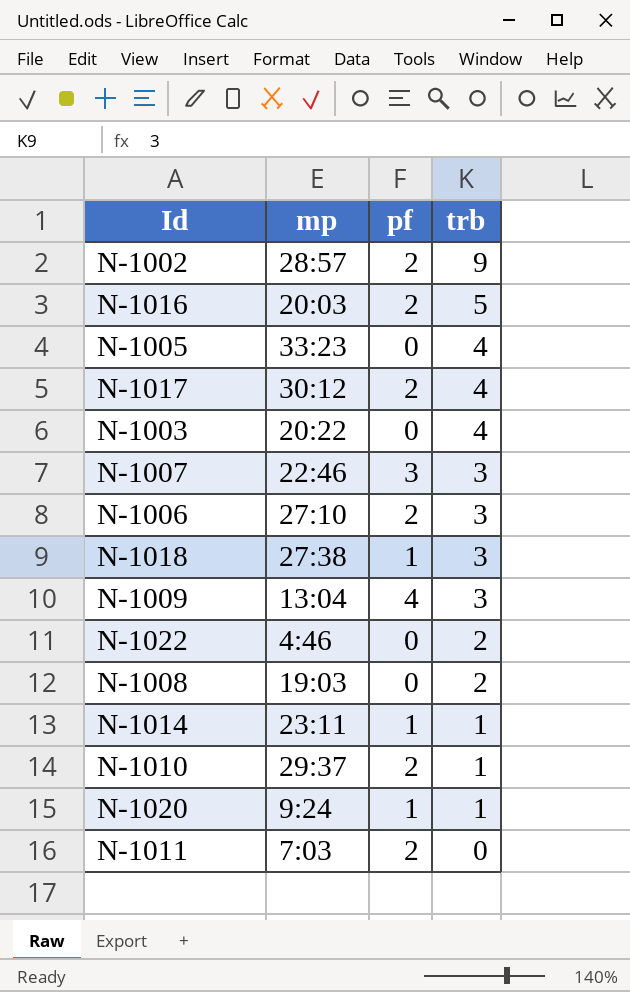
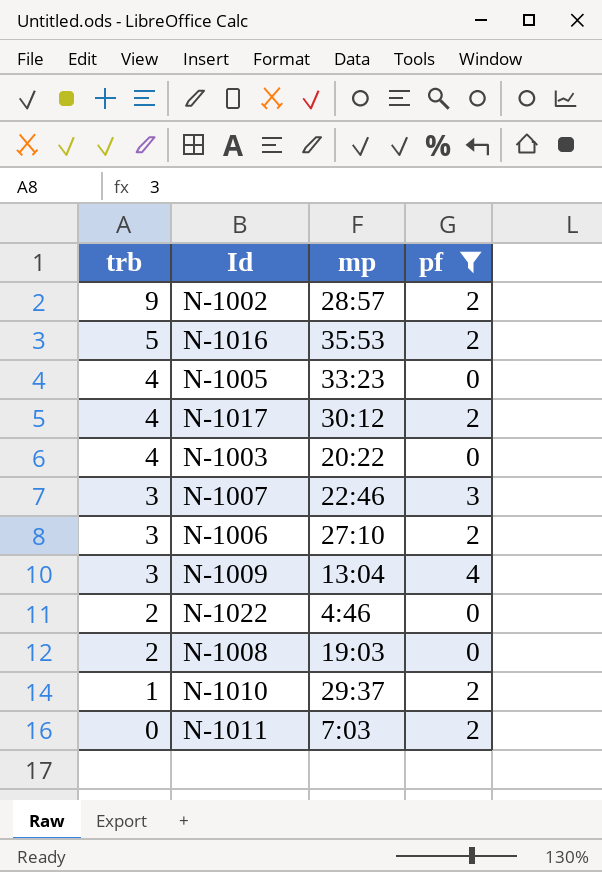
filter: none -> pf != 1
column trb | position: 4 -> 1
N-1016 | mp: 20:03 -> 35:53

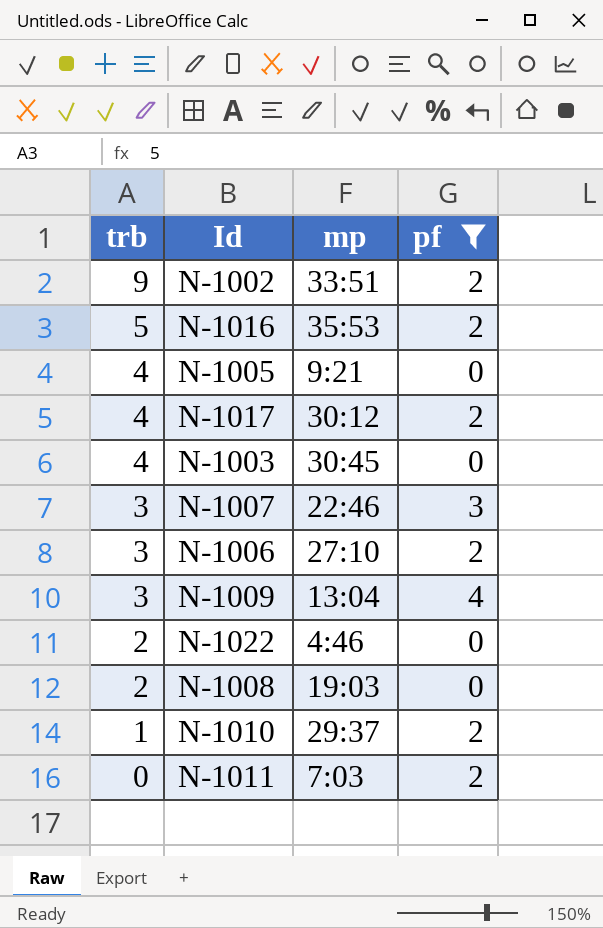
N-1002 | mp: 28:57 -> 33:51
N-1005 | mp: 33:23 -> 9:21
N-1003 | mp: 20:22 -> 30:45

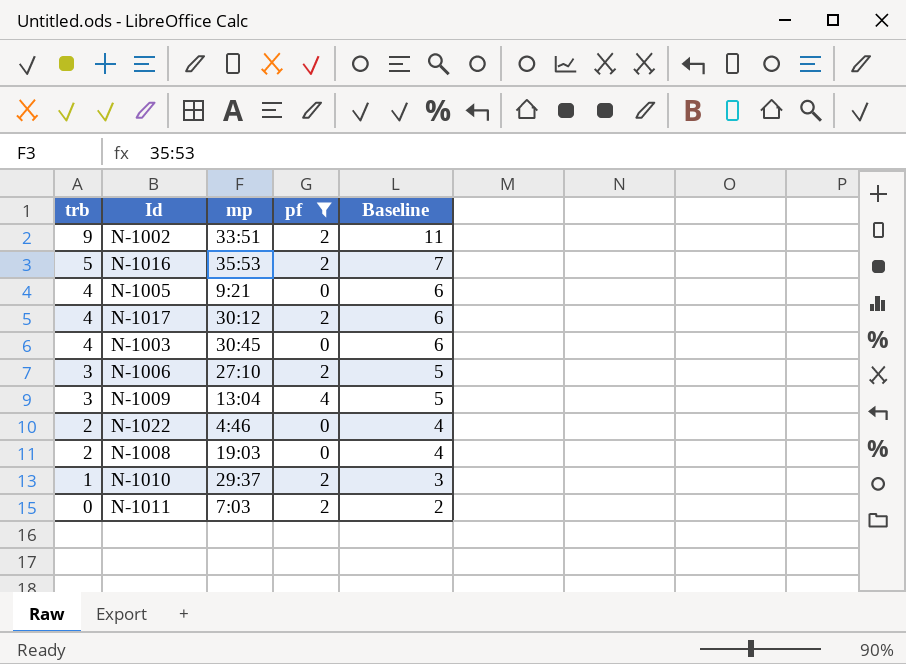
column Baseline | formula: none -> [trb] + 2
row N-1007: 3 | 22:46 | 3 -> none

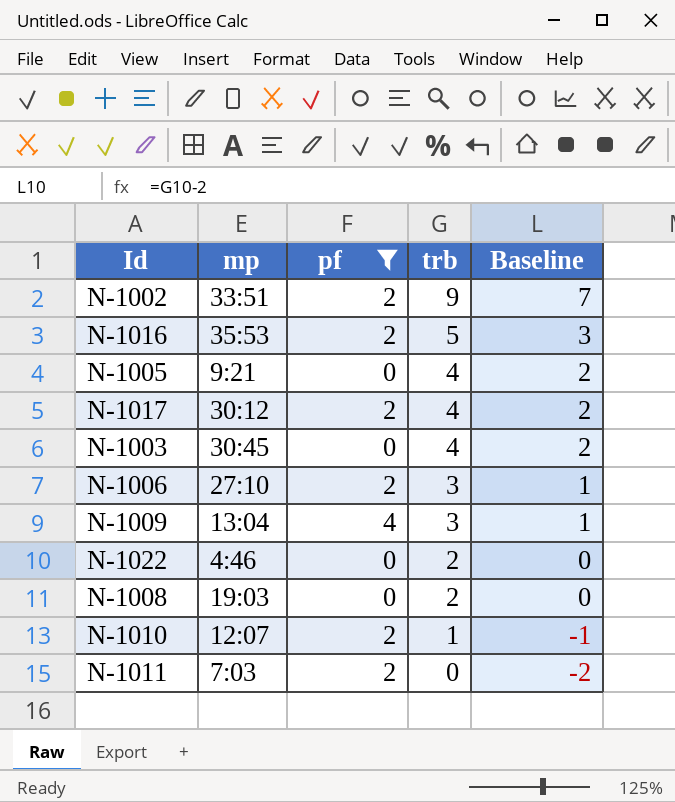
column trb | position: 1 -> 4
column Baseline | formula: [trb] + 2 -> [trb] - 2
N-1010 | mp: 29:37 -> 12:07

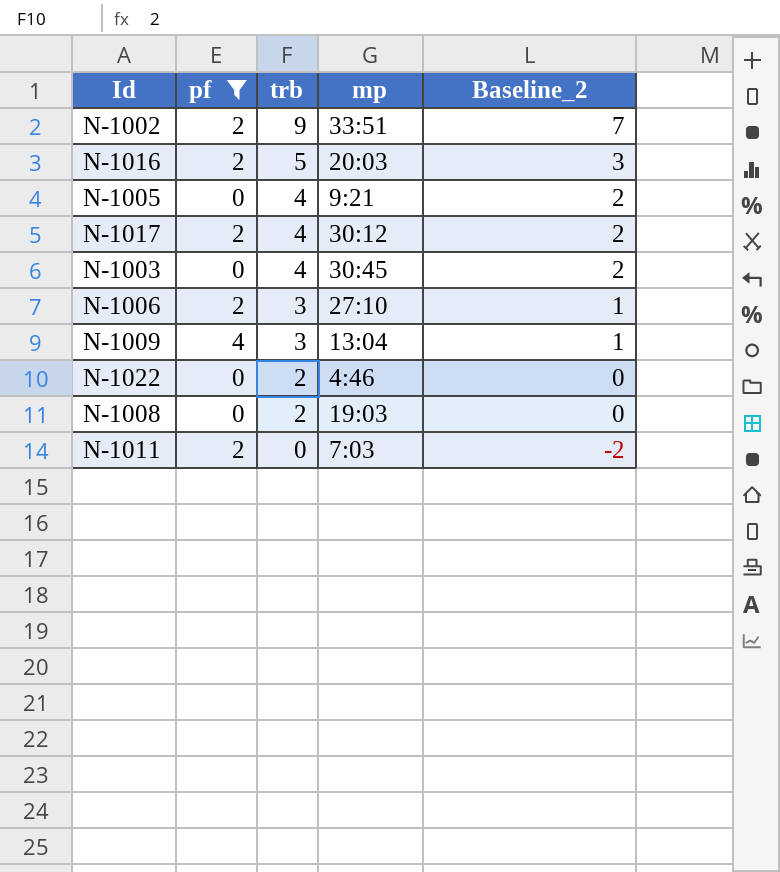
column mp | position: 2 -> 4
column name: Baseline -> Baseline_2
row N-1010: 12:07 | 2 | 1 | -1 -> none
N-1016 | mp: 35:53 -> 20:03

